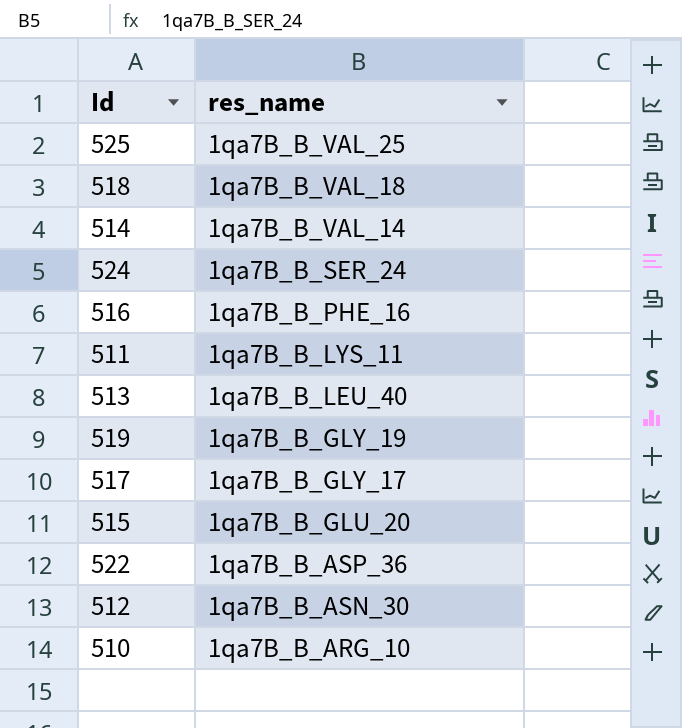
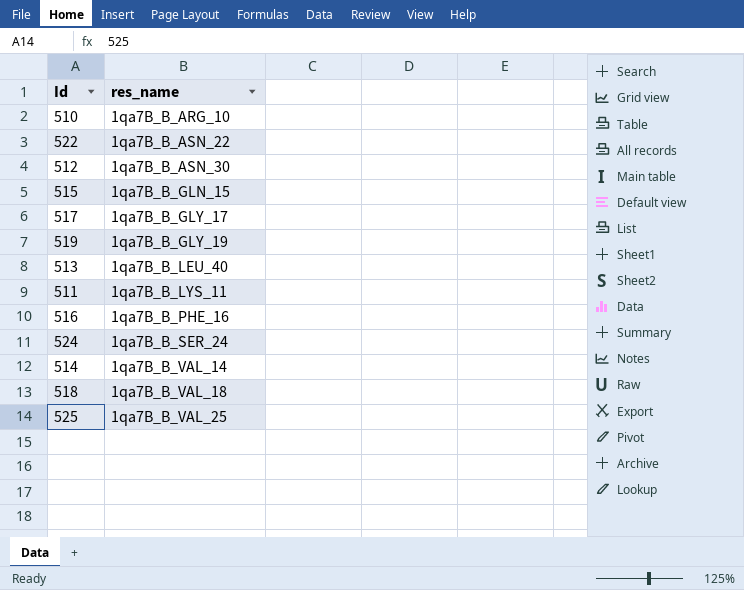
row order: res_name descending -> res_name ascending
522 | res_name: 1qa7B_B_ASP_36 -> 1qa7B_B_ASN_22
515 | res_name: 1qa7B_B_GLU_20 -> 1qa7B_B_GLN_15

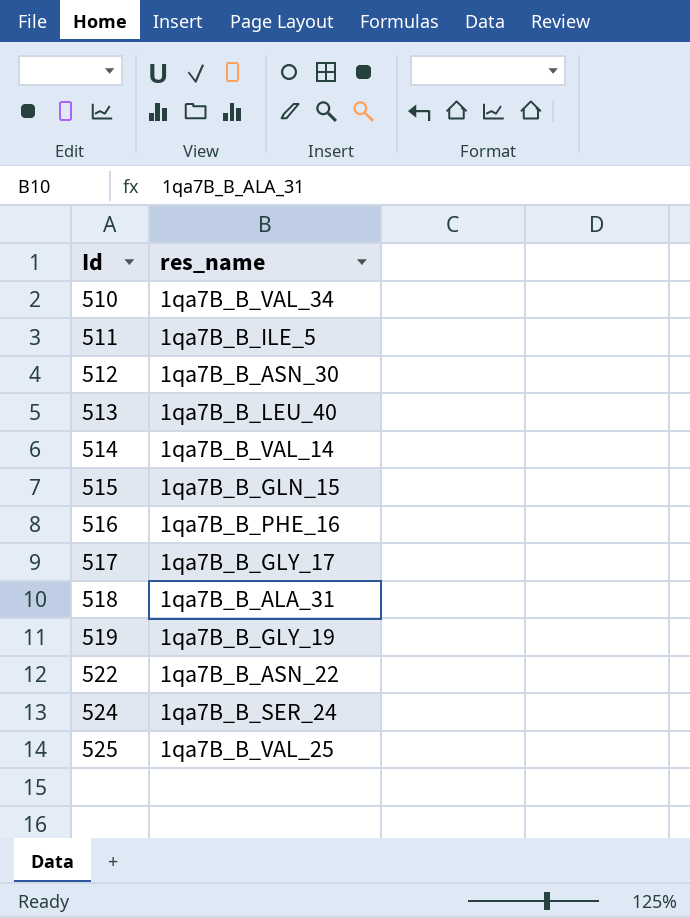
row order: res_name ascending -> Id ascending
510 | res_name: 1qa7B_B_ARG_10 -> 1qa7B_B_VAL_34
511 | res_name: 1qa7B_B_LYS_11 -> 1qa7B_B_ILE_5
518 | res_name: 1qa7B_B_VAL_18 -> 1qa7B_B_ALA_31

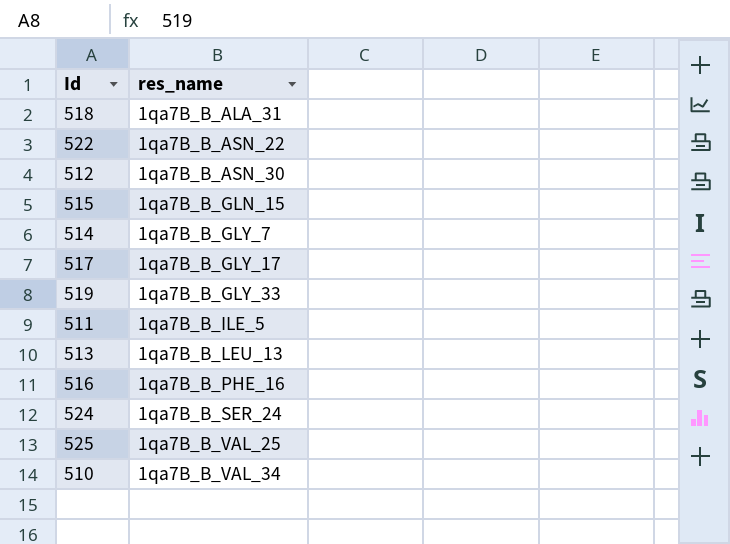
row order: Id ascending -> res_name ascending
514 | res_name: 1qa7B_B_VAL_14 -> 1qa7B_B_GLY_7
519 | res_name: 1qa7B_B_GLY_19 -> 1qa7B_B_GLY_33
513 | res_name: 1qa7B_B_LEU_40 -> 1qa7B_B_LEU_13

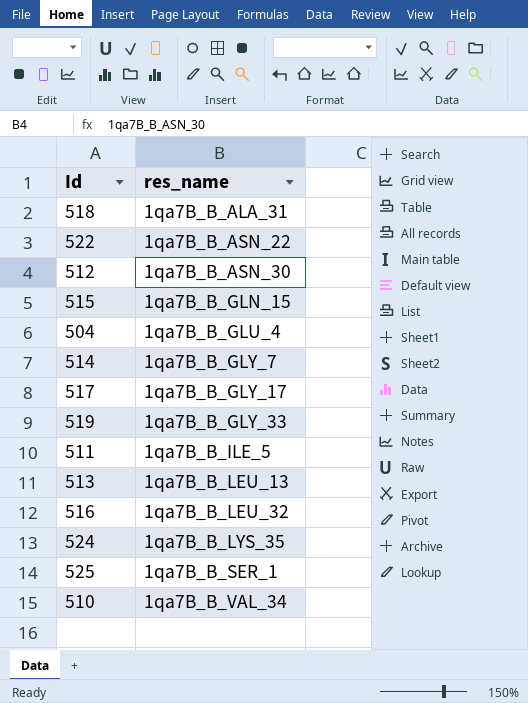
row 504: none -> 1qa7B_B_GLU_4
516 | res_name: 1qa7B_B_PHE_16 -> 1qa7B_B_LEU_32
524 | res_name: 1qa7B_B_SER_24 -> 1qa7B_B_LYS_35
525 | res_name: 1qa7B_B_VAL_25 -> 1qa7B_B_SER_1

